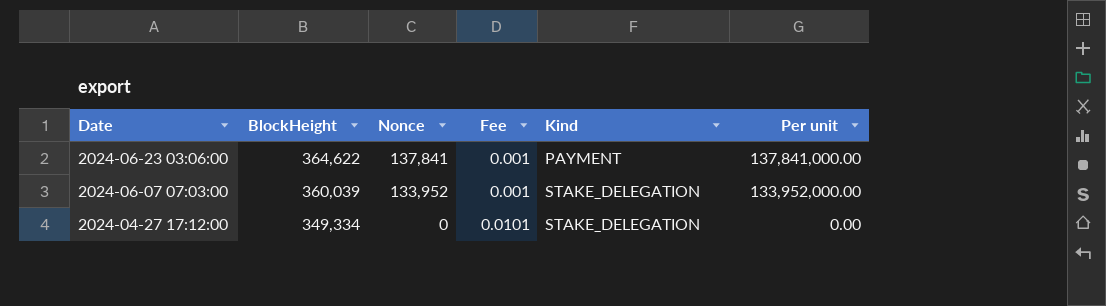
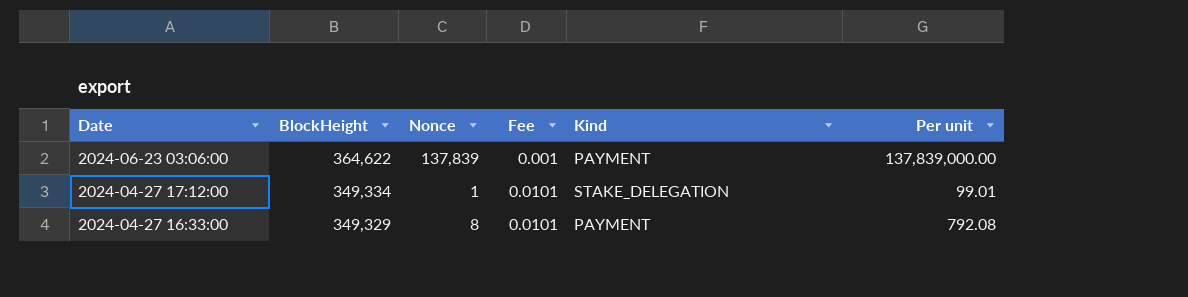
row 2024-06-07 07:03:00: 360,039 | 133,952 | 0.001 | STAKE_DELEGATION | 133,952,000.00 -> none
2024-06-23 03:06:00 | Nonce: 137,841 -> 137,839
2024-06-23 03:06:00 | Per unit: 137,841,000.00 -> 137,839,000.00
2024-04-27 17:12:00 | Nonce: 0 -> 1
2024-04-27 17:12:00 | Per unit: 0.00 -> 99.01
row 2024-04-27 16:33:00: none -> 349,329 | 8 | 0.0101 | PAYMENT | 792.08

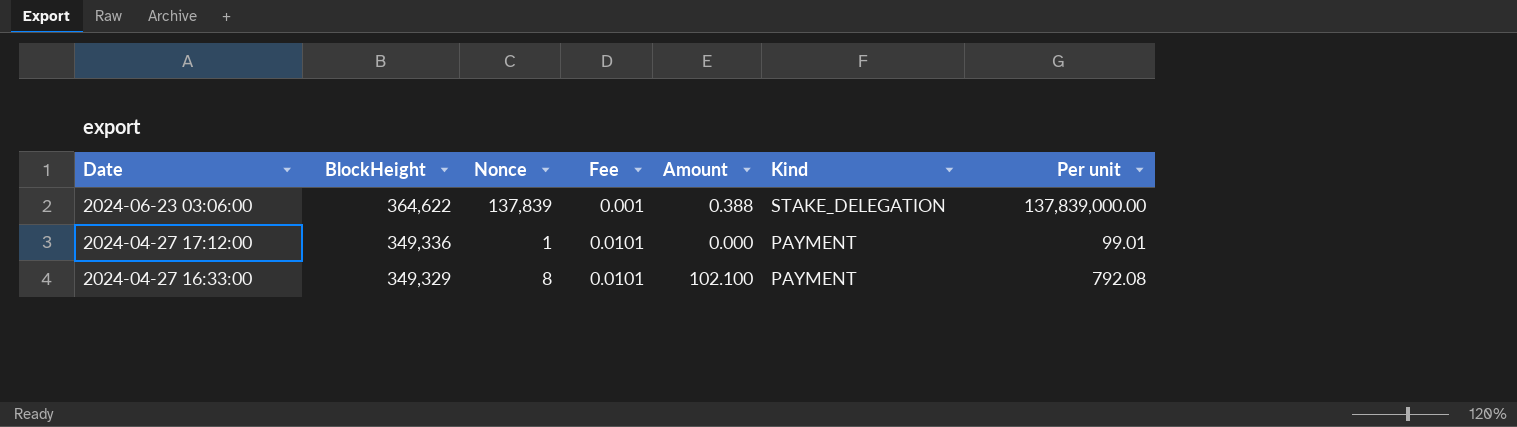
column Amount | position: none -> 5
2024-06-23 03:06:00 | Kind: PAYMENT -> STAKE_DELEGATION
2024-04-27 17:12:00 | BlockHeight: 349,334 -> 349,336
2024-04-27 17:12:00 | Kind: STAKE_DELEGATION -> PAYMENT

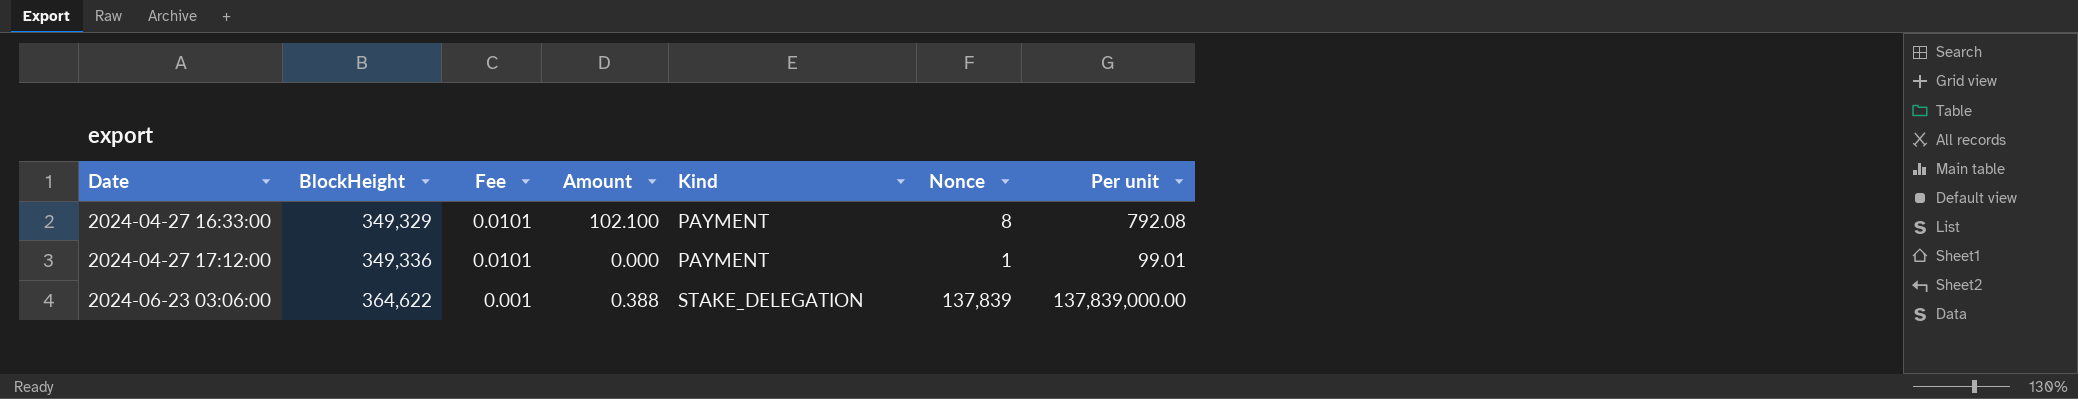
row order: Date descending -> Date ascending
column Nonce | position: 3 -> 6

